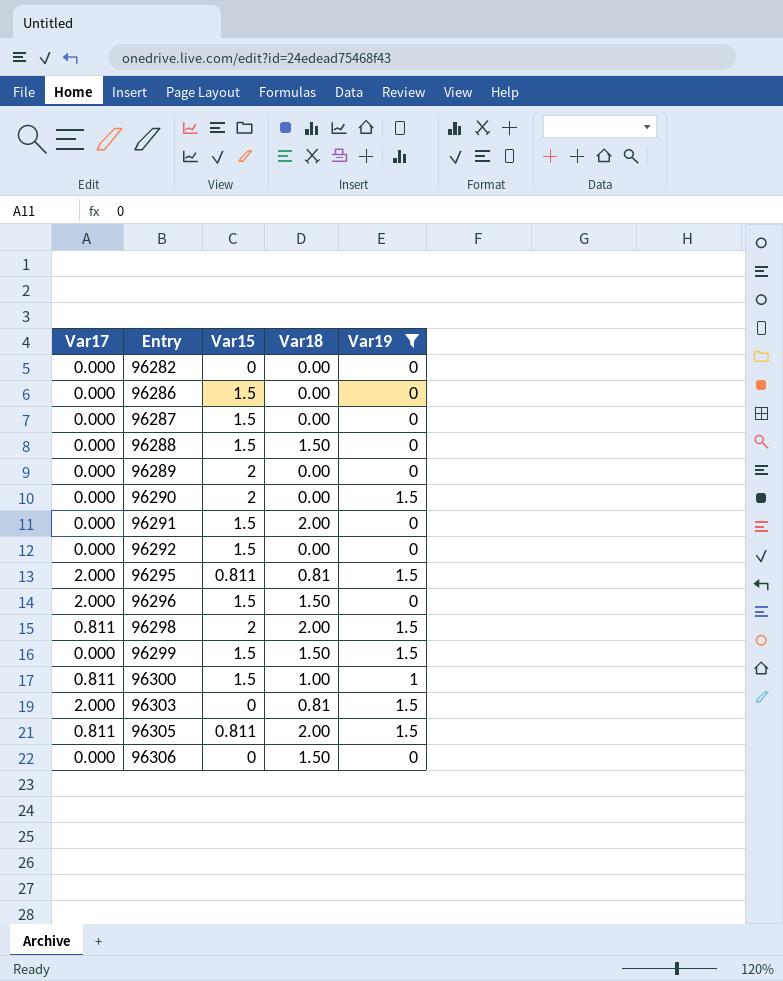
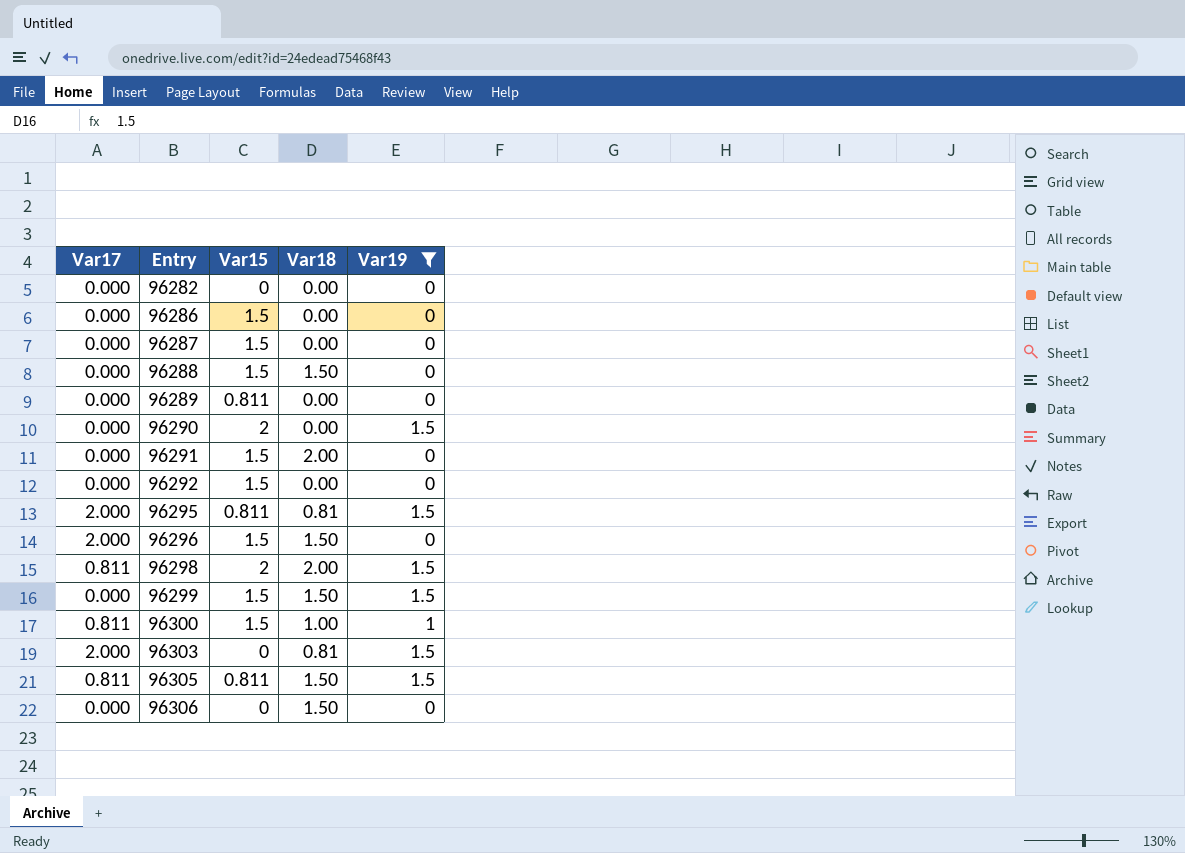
96289 | Var15: 2 -> 0.811
96305 | Var18: 2.00 -> 1.50

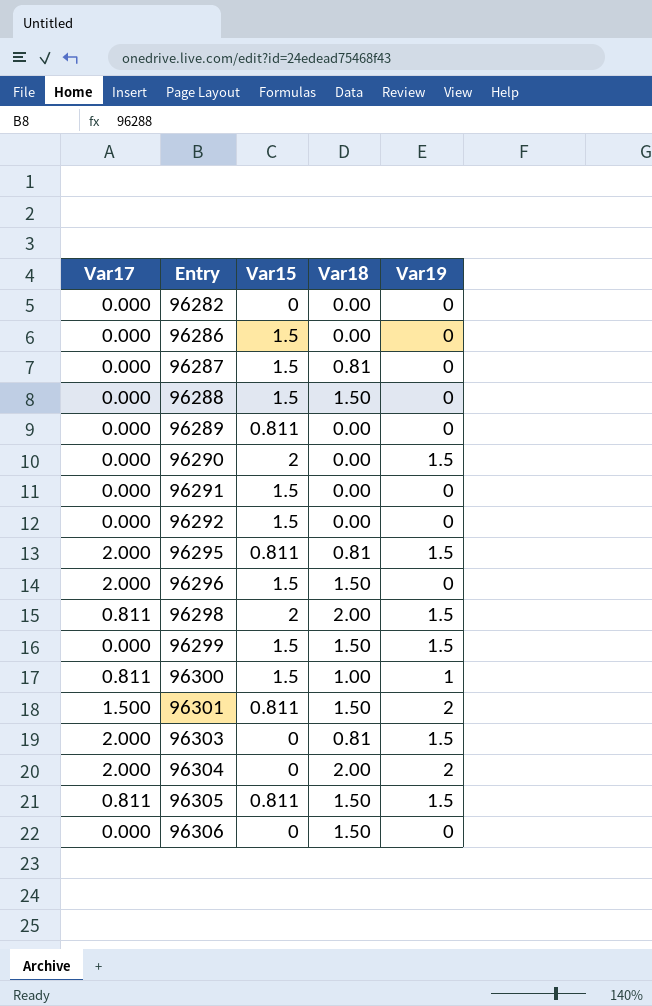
filter: Var19 != 2 -> none
96287 | Var18: 0.00 -> 0.81
96291 | Var18: 2.00 -> 0.00

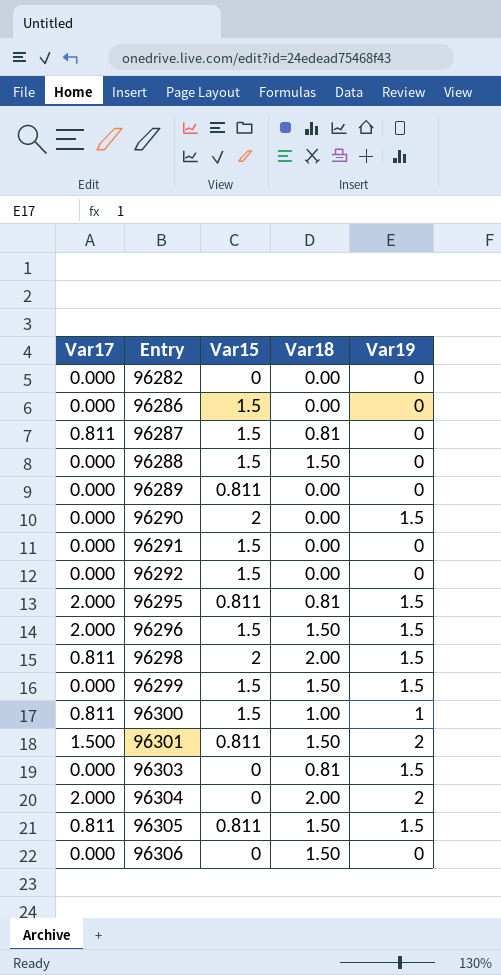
96287 | Var17: 0.000 -> 0.811
96296 | Var19: 0 -> 1.5
96303 | Var17: 2.000 -> 0.000

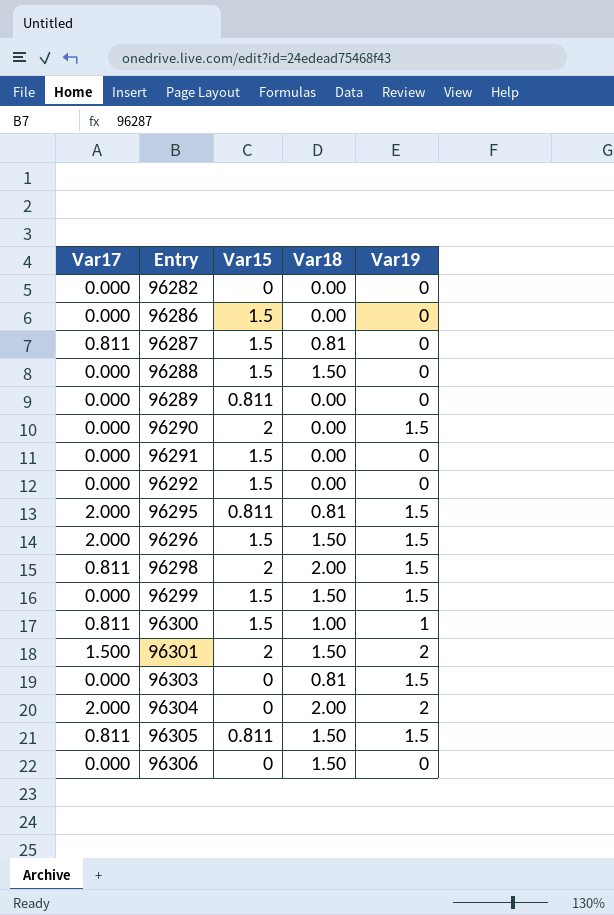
96301 | Var15: 0.811 -> 2

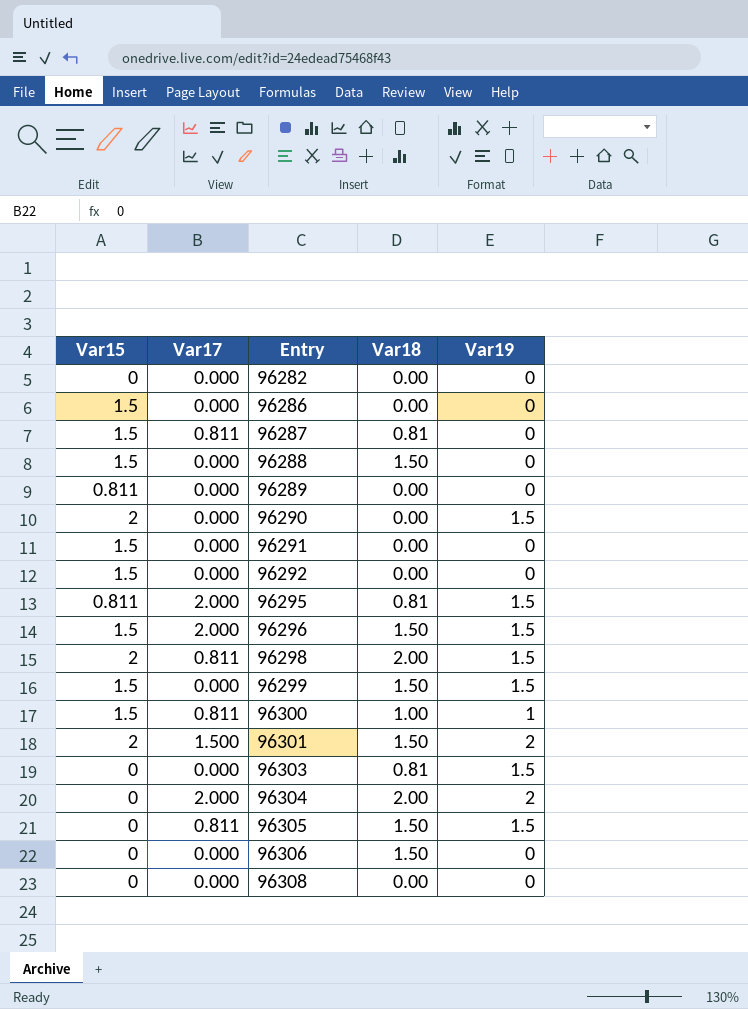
column Var15 | position: 3 -> 1
96305 | Var15: 0.811 -> 0
row 96308: none -> 0 | 0.000 | 0.00 | 0

